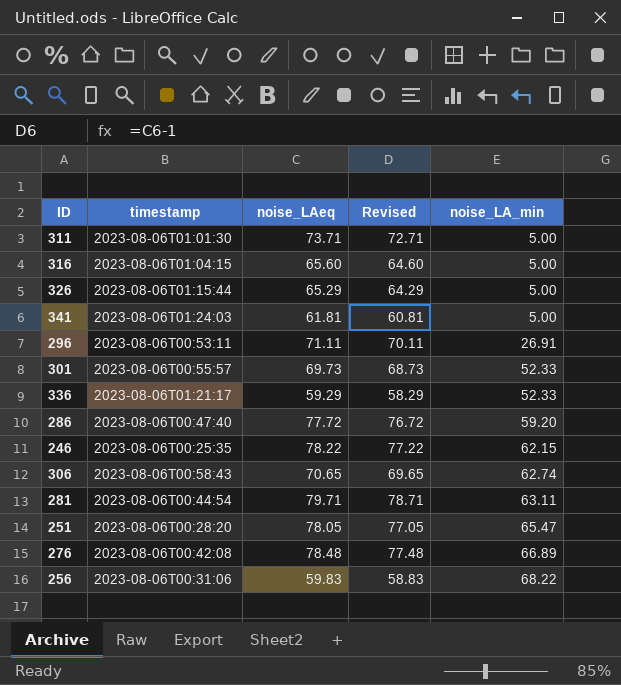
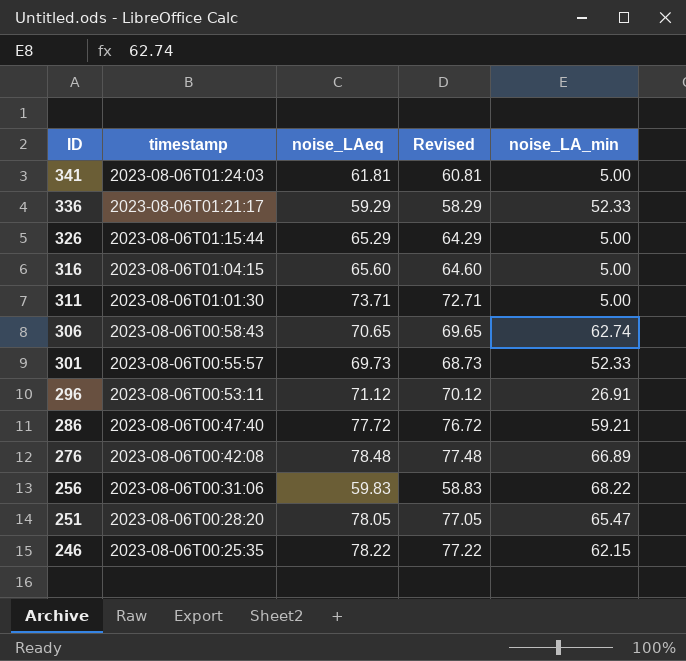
row order: noise_LA_min ascending -> ID descending
row 281: 2023-08-06T00:44:54 | 79.71 | 78.71 | 63.11 -> none
296 | noise_LAeq: 71.11 -> 71.12
296 | Revised: 70.11 -> 70.12
286 | noise_LA_min: 59.20 -> 59.21

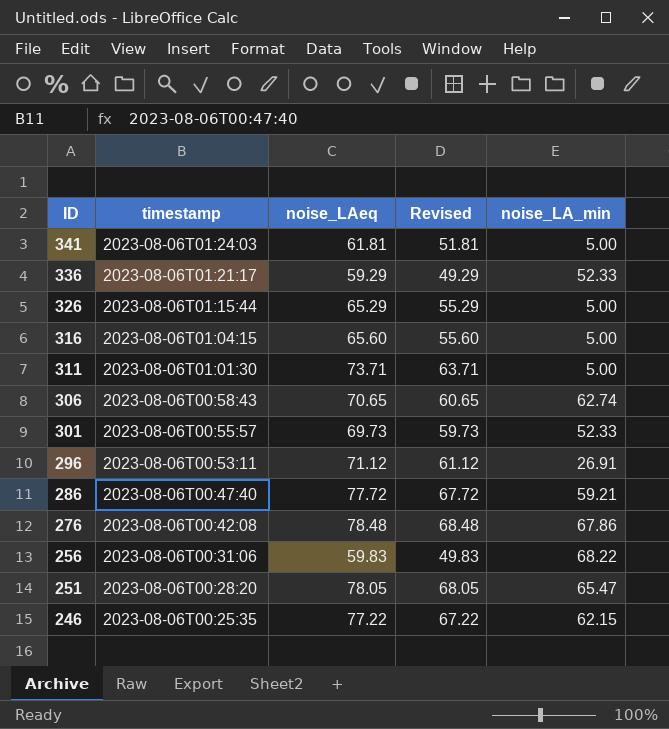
column Revised | formula: [noise_LAeq] - 1 -> [noise_LAeq] - 10
276 | noise_LA_min: 66.89 -> 67.86
246 | noise_LAeq: 78.22 -> 77.22

